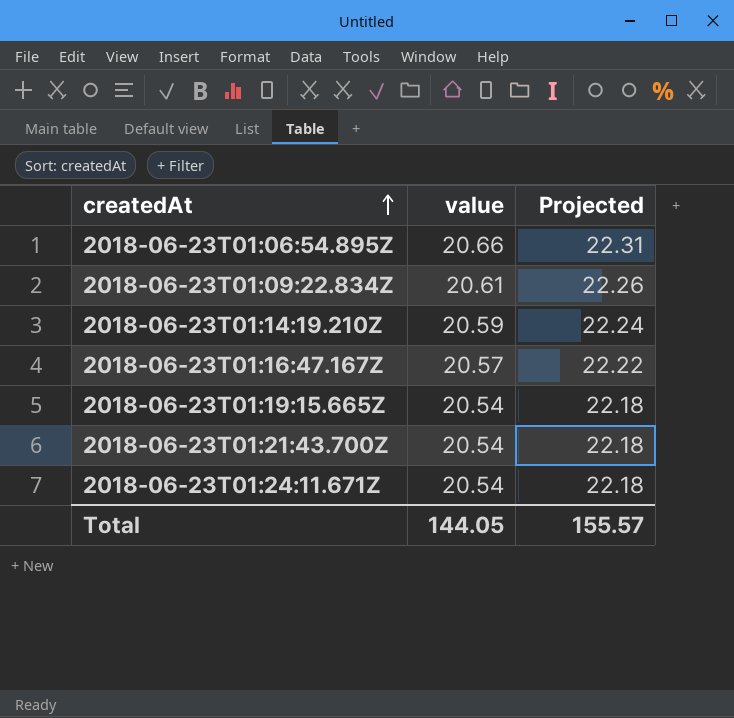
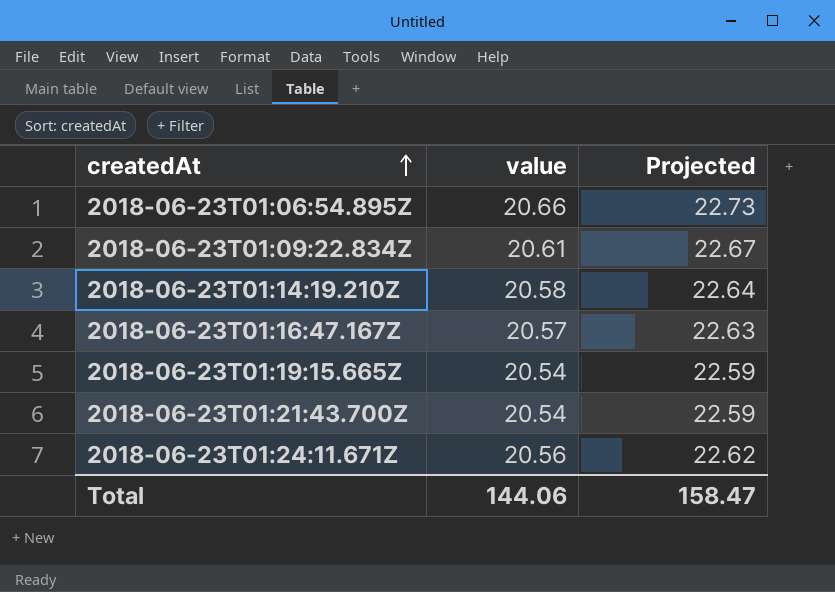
column Projected | formula: [value] * 1.08 -> [value] * 1.1
2018-06-23T01:14:19.210Z | value: 20.59 -> 20.58
2018-06-23T01:24:11.671Z | value: 20.54 -> 20.56
Total | value: 144.05 -> 144.06
Total | Projected: 155.57 -> 158.47

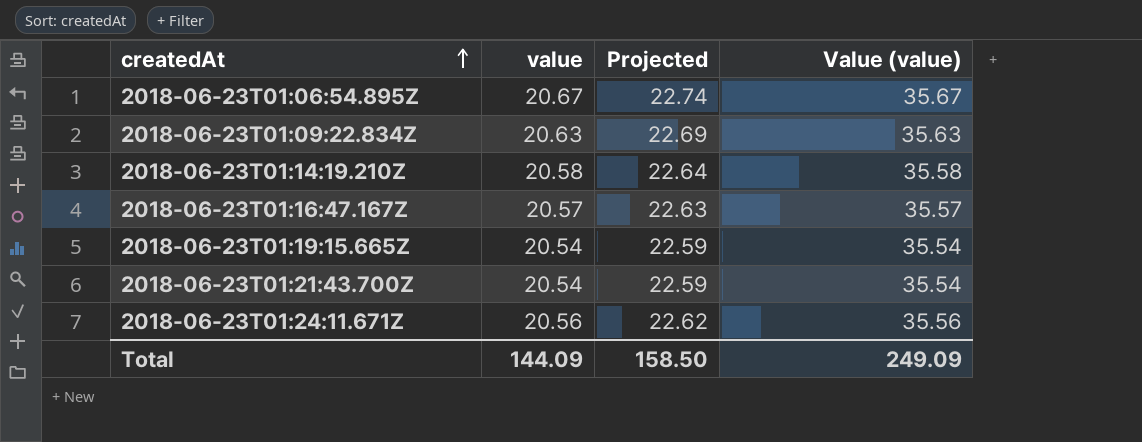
column Value (value) | formula: none -> [value] + 15
2018-06-23T01:06:54.895Z | value: 20.66 -> 20.67
2018-06-23T01:06:54.895Z | Projected: 22.73 -> 22.74
2018-06-23T01:09:22.834Z | value: 20.61 -> 20.63
2018-06-23T01:09:22.834Z | Projected: 22.67 -> 22.69
Total | value: 144.06 -> 144.09
Total | Projected: 158.47 -> 158.50

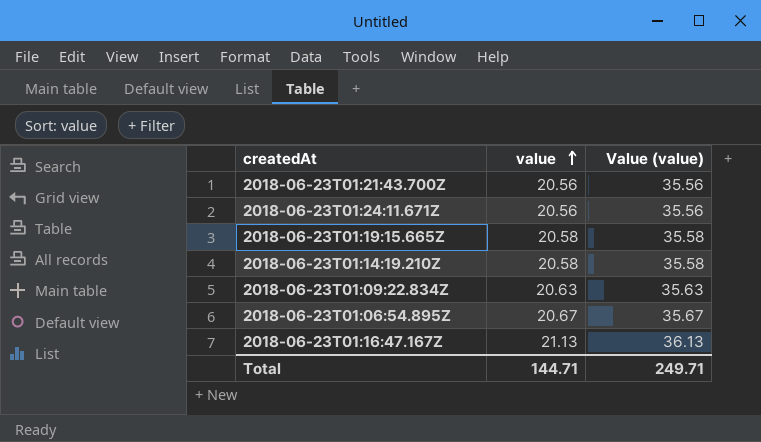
row order: createdAt ascending -> value ascending
column Projected | formula: [value] * 1.1 -> none
2018-06-23T01:21:43.700Z | value: 20.54 -> 20.56
2018-06-23T01:21:43.700Z | Value (value): 35.54 -> 35.56
2018-06-23T01:19:15.665Z | value: 20.54 -> 20.58
2018-06-23T01:19:15.665Z | Value (value): 35.54 -> 35.58
2018-06-23T01:16:47.167Z | value: 20.57 -> 21.13
2018-06-23T01:16:47.167Z | Value (value): 35.57 -> 36.13
Total | value: 144.09 -> 144.71
Total | Value (value): 249.09 -> 249.71

